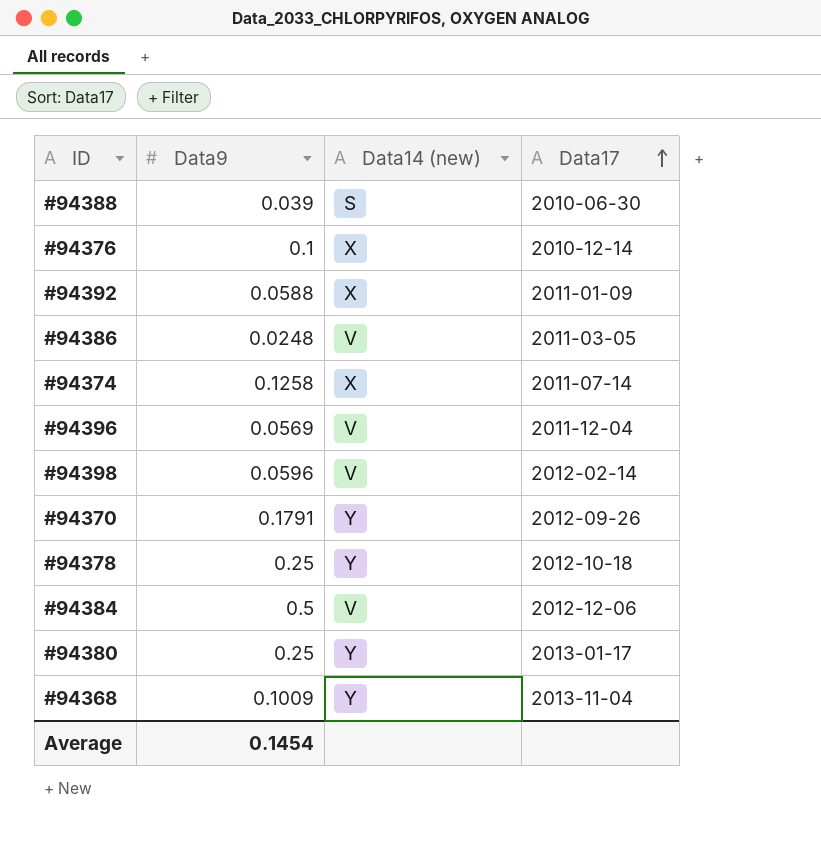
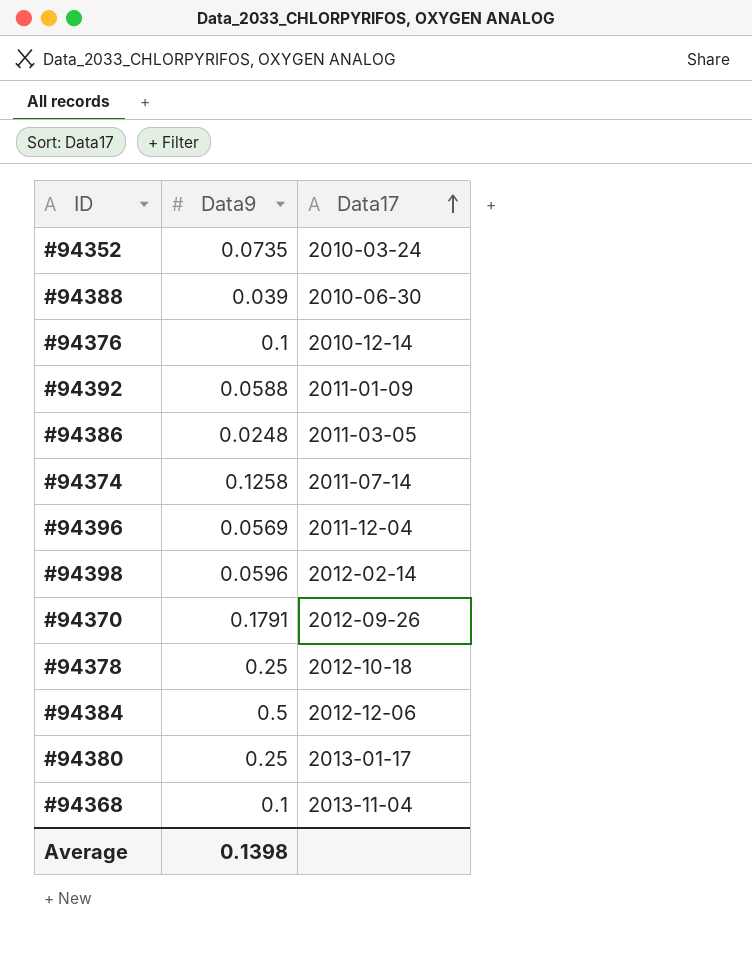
column Data14 (new) | position: 3 -> none
row #94352: none -> 0.0735 | 2010-03-24
#94368 | Data9: 0.1009 -> 0.1
Average | Data9: 0.1454 -> 0.1398

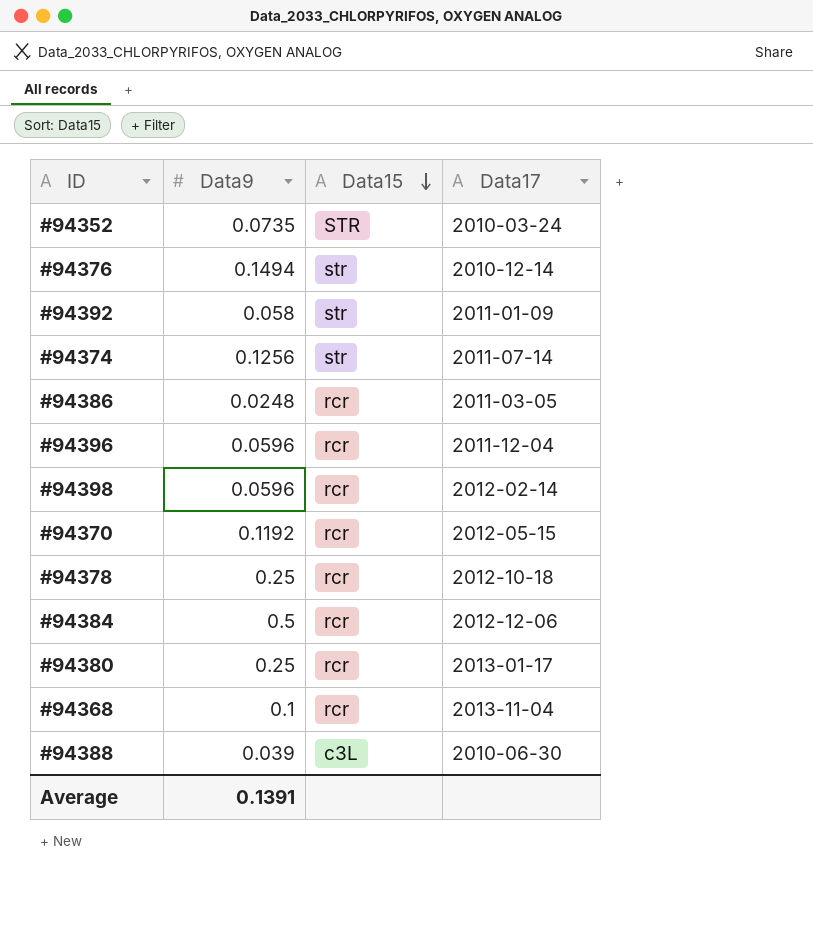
row order: Data17 ascending -> Data15 descending
column Data15 | position: none -> 3
#94376 | Data9: 0.1 -> 0.1494
#94392 | Data9: 0.0588 -> 0.058
#94374 | Data9: 0.1258 -> 0.1256
#94396 | Data9: 0.0569 -> 0.0596
#94370 | Data9: 0.1791 -> 0.1192
#94370 | Data17: 2012-09-26 -> 2012-05-15
Average | Data9: 0.1398 -> 0.1391

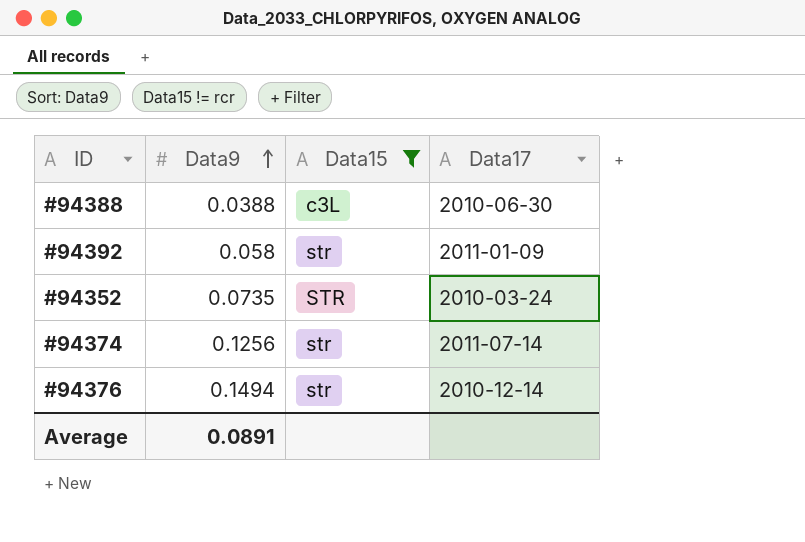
filter: none -> Data15 != rcr
row order: Data15 descending -> Data9 ascending
#94388 | Data9: 0.039 -> 0.0388
Average | Data9: 0.1391 -> 0.0891

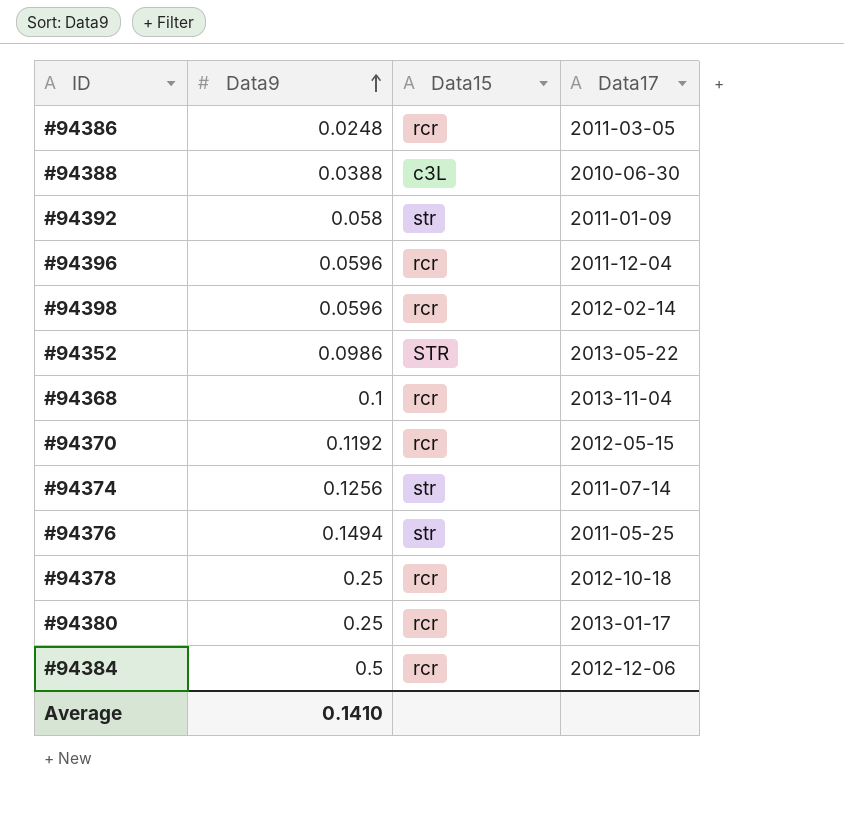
filter: Data15 != rcr -> none
#94352 | Data9: 0.0735 -> 0.0986
#94352 | Data17: 2010-03-24 -> 2013-05-22
#94376 | Data17: 2010-12-14 -> 2011-05-25
Average | Data9: 0.0891 -> 0.1410

